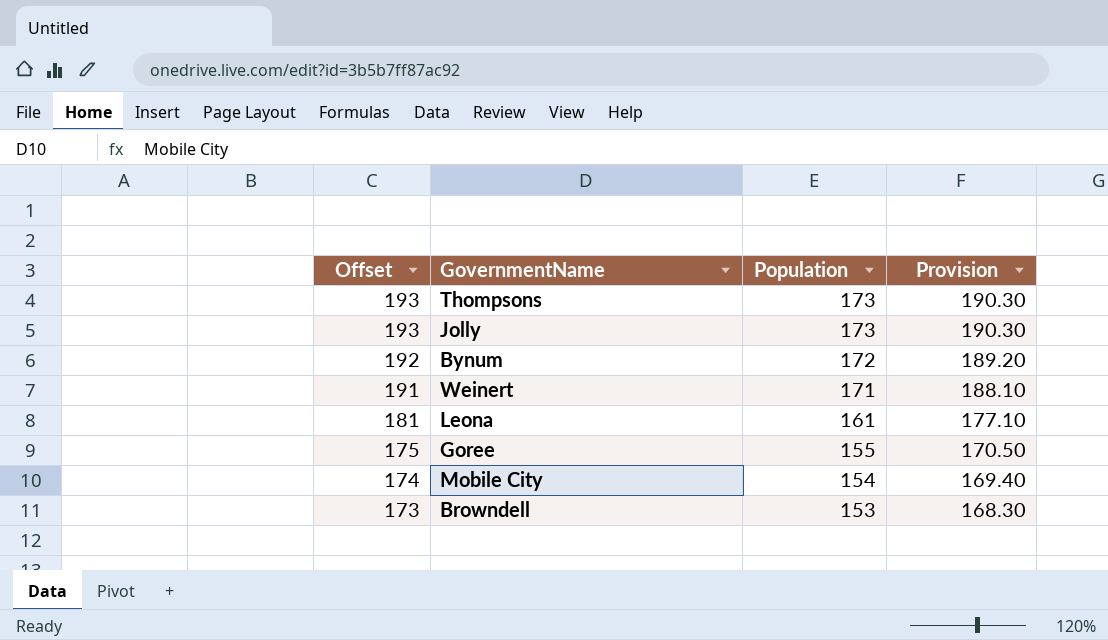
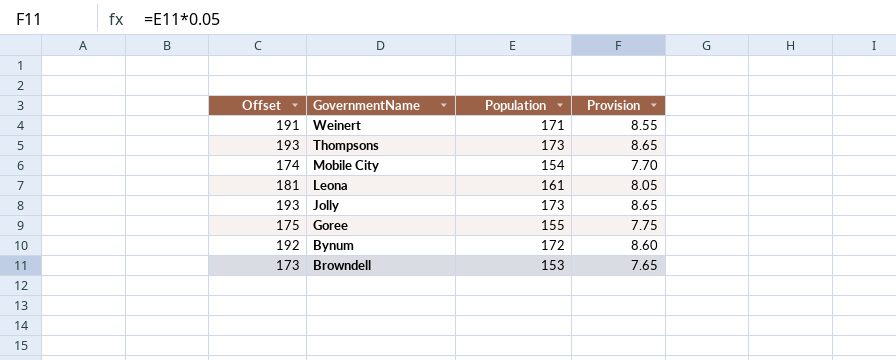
row order: Offset descending -> GovernmentName descending
column Provision | formula: [Population] * 1.1 -> [Population] * 0.05

